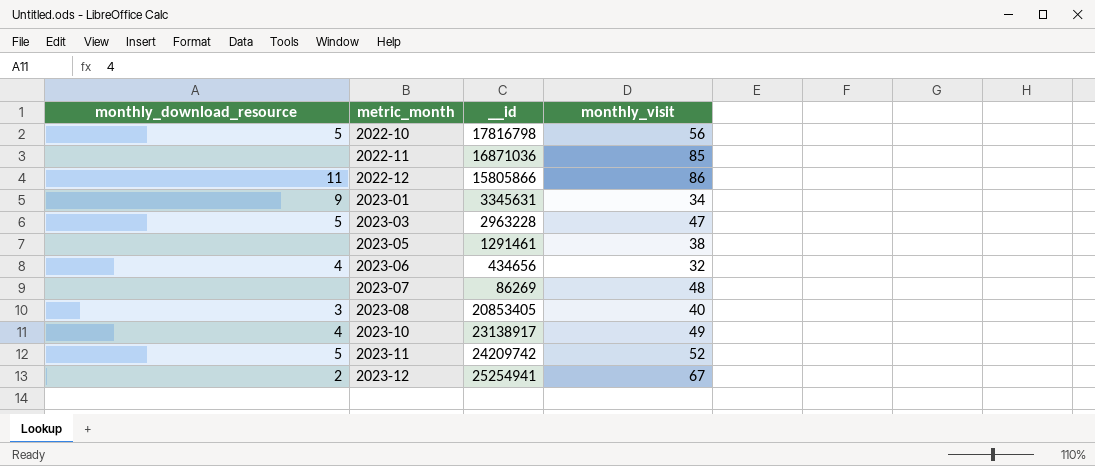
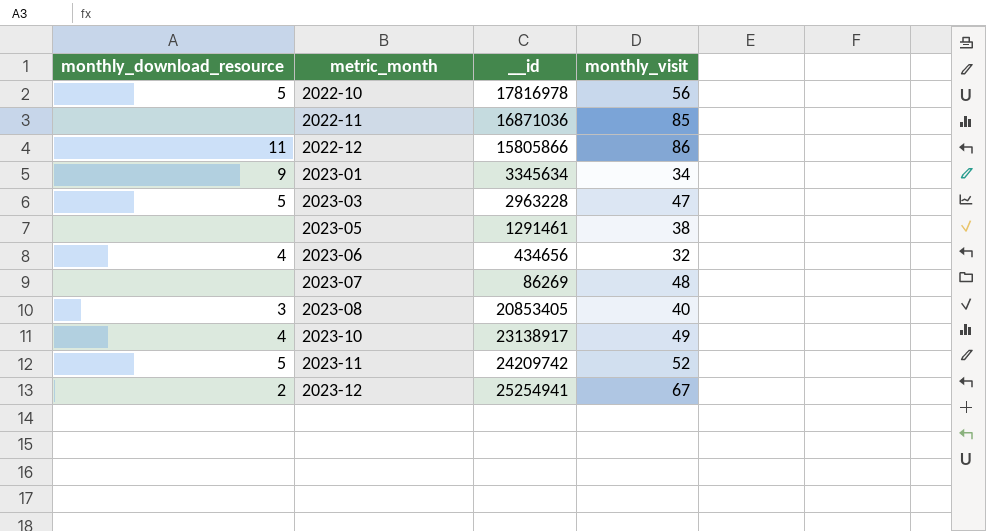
2022-10 | __id: 17816798 -> 17816978
2023-01 | __id: 3345631 -> 3345634

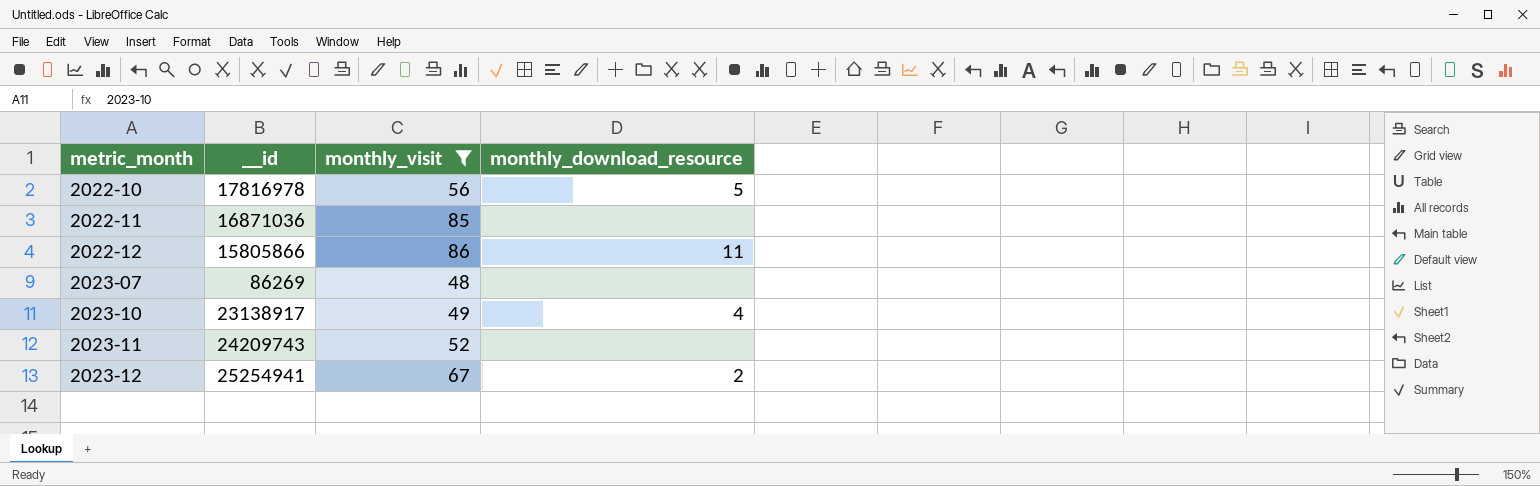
filter: none -> monthly_visit >= 48
column monthly_download_resource | position: 1 -> 4
2023-11 | __id: 24209742 -> 24209743
2023-11 | monthly_download_resource: 5 -> none

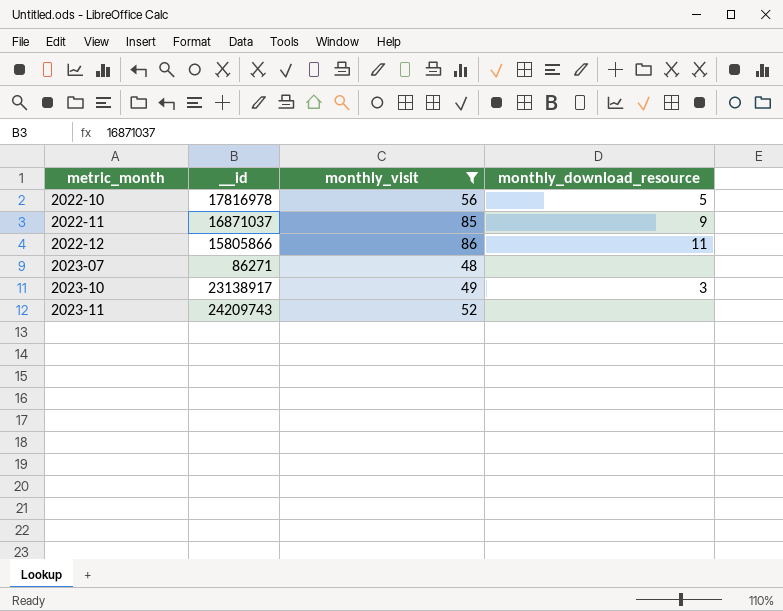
row 2023-12: 25254941 | 67 | 2 -> none
2022-11 | __id: 16871036 -> 16871037
2022-11 | monthly_download_resource: none -> 9
2023-07 | __id: 86269 -> 86271
2023-10 | monthly_download_resource: 4 -> 3

